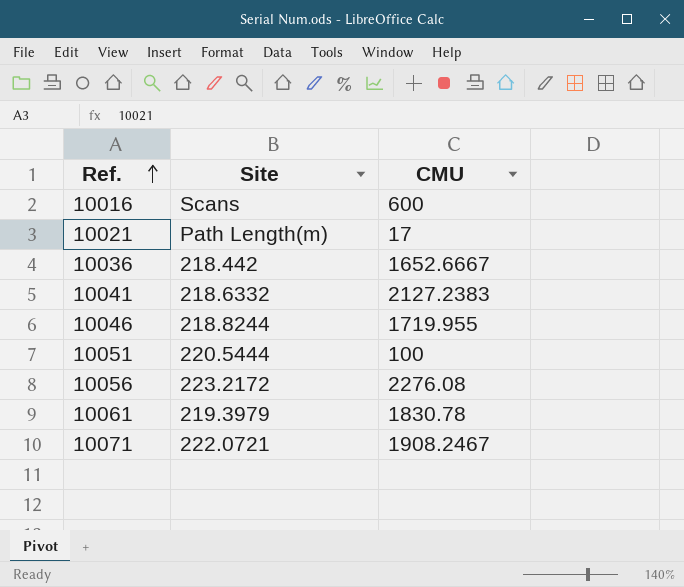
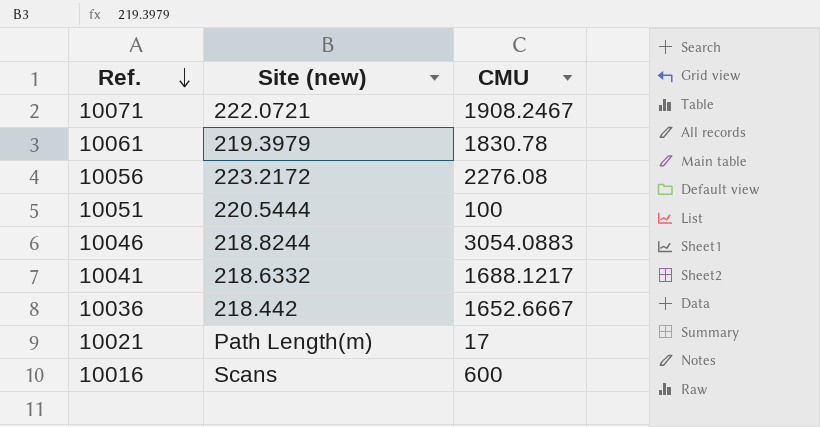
row order: Ref. ascending -> Ref. descending
column name: Site -> Site (new)
10046 | CMU: 1719.955 -> 3054.0883
10041 | CMU: 2127.2383 -> 1688.1217

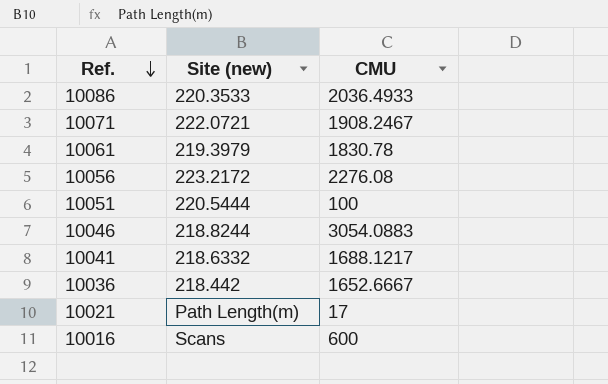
row 10086: none -> 220.3533 | 2036.4933

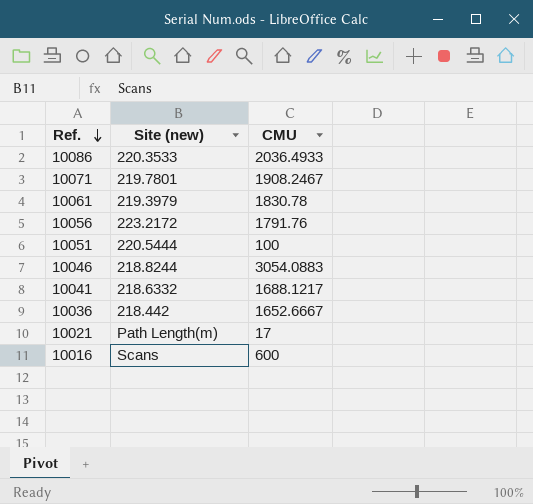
10071 | Site (new): 222.0721 -> 219.7801
10056 | CMU: 2276.08 -> 1791.76

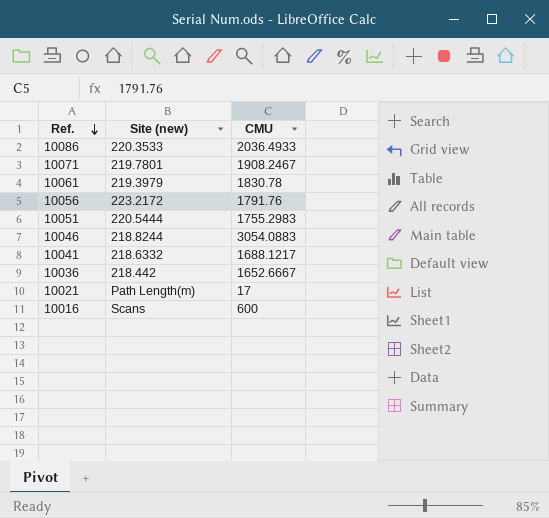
10051 | CMU: 100 -> 1755.2983

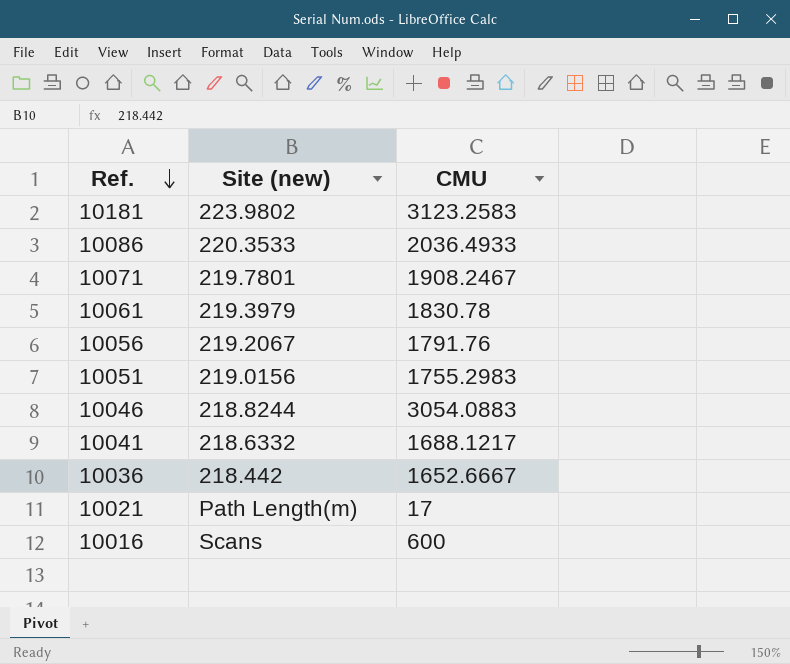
row 10181: none -> 223.9802 | 3123.2583
10056 | Site (new): 223.2172 -> 219.2067
10051 | Site (new): 220.5444 -> 219.0156

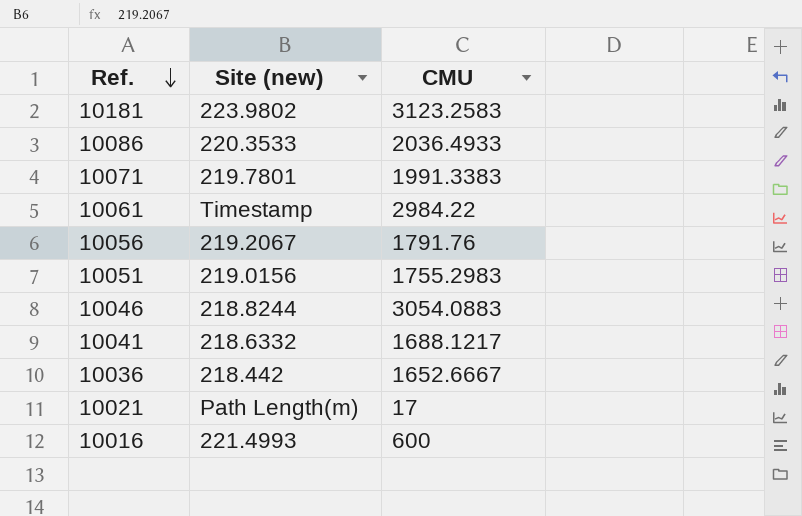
10071 | CMU: 1908.2467 -> 1991.3383
10061 | Site (new): 219.3979 -> Timestamp
10061 | CMU: 1830.78 -> 2984.22
10016 | Site (new): Scans -> 221.4993

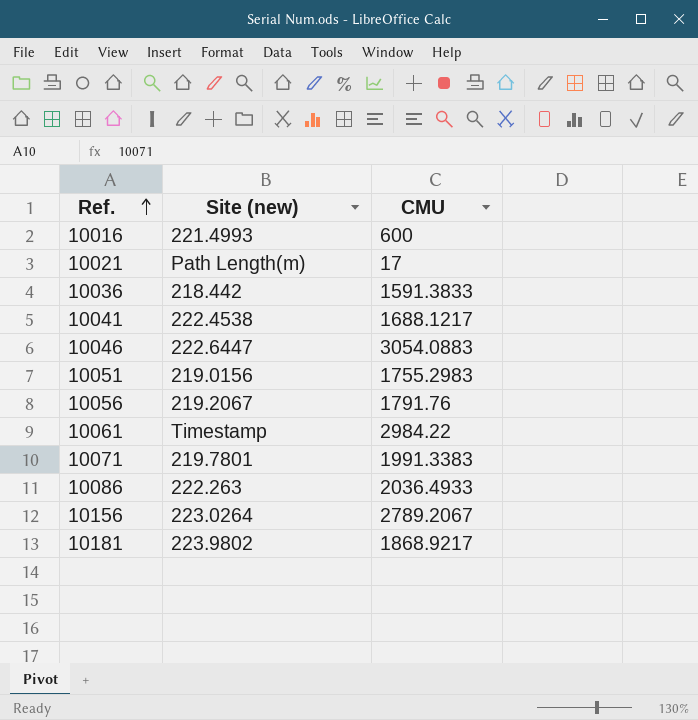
row order: Ref. descending -> Ref. ascending
10036 | CMU: 1652.6667 -> 1591.3833
10041 | Site (new): 218.6332 -> 222.4538
10046 | Site (new): 218.8244 -> 222.6447
10086 | Site (new): 220.3533 -> 222.263
row 10156: none -> 223.0264 | 2789.2067
10181 | CMU: 3123.2583 -> 1868.9217

